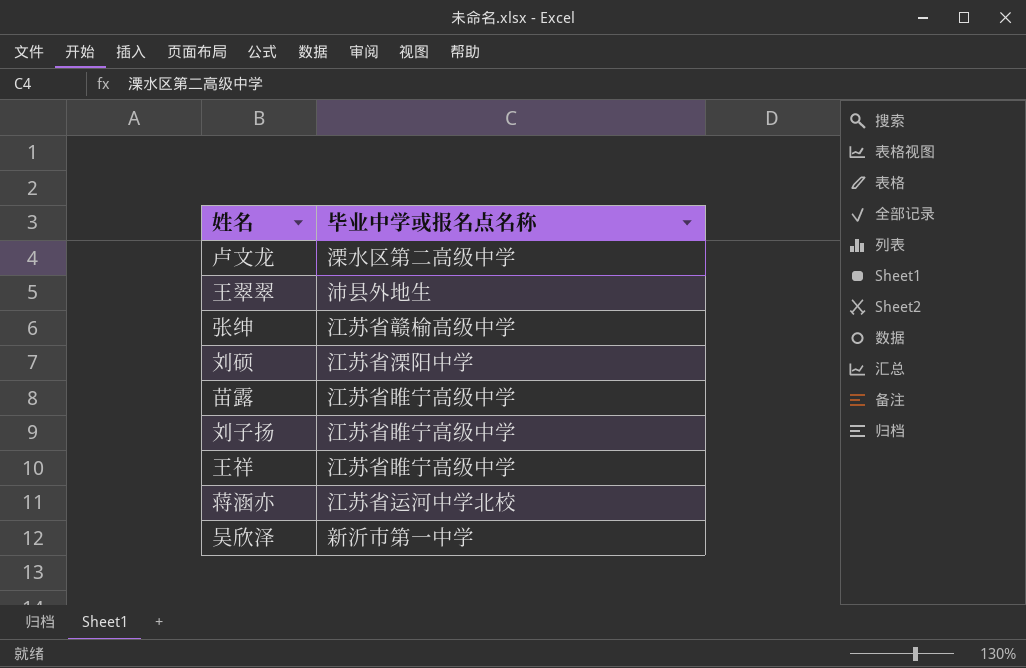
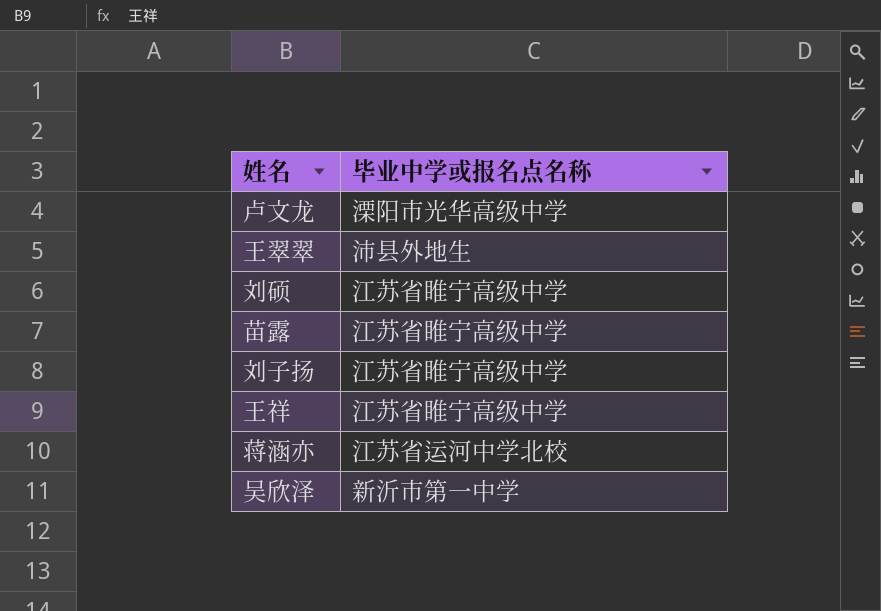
row 张绅: 江苏省赣榆高级中学 -> none
卢文龙 | 毕业中学或报名点名称: 溧水区第二高级中学 -> 溧阳市光华高级中学
刘硕 | 毕业中学或报名点名称: 江苏省溧阳中学 -> 江苏省睢宁高级中学

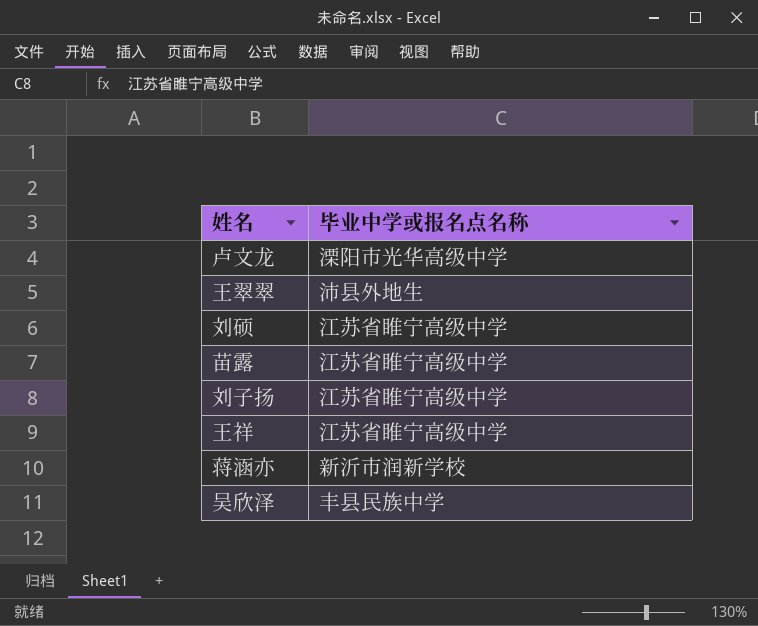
蒋涵亦 | 毕业中学或报名点名称: 江苏省运河中学北校 -> 新沂市润新学校
吴欣泽 | 毕业中学或报名点名称: 新沂市第一中学 -> 丰县民族中学

